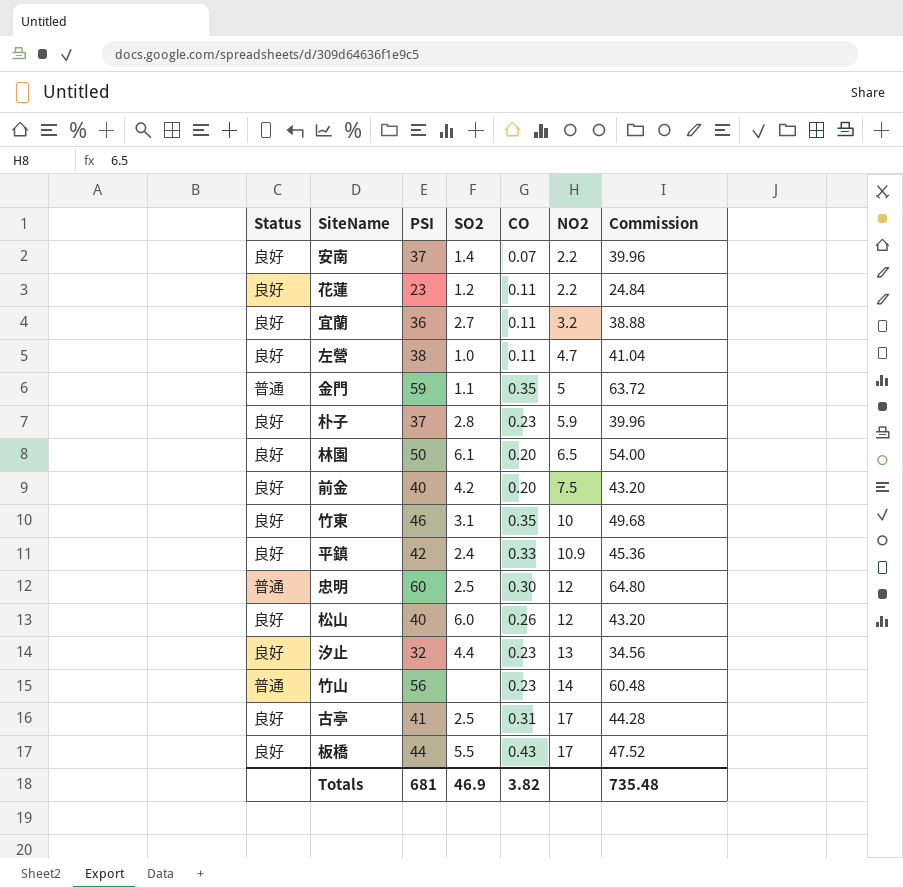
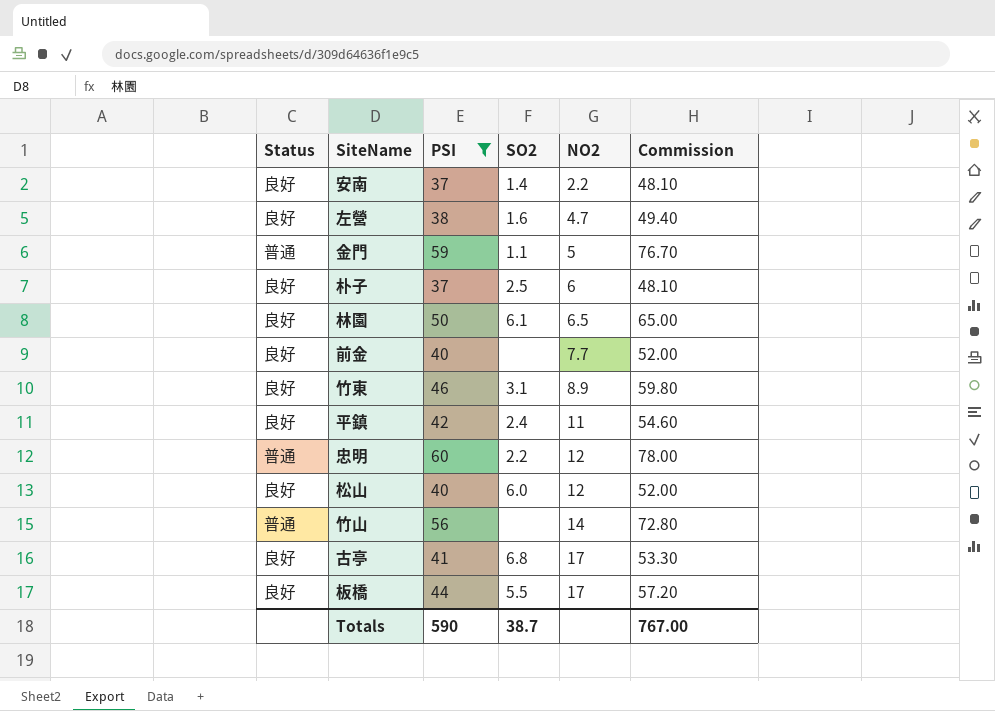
filter: none -> PSI >= 37
column CO | position: 5 -> none
column Commission | formula: [PSI] * 1.08 -> [PSI] * 1.3
左營 | SO2: 1.0 -> 1.6
朴子 | SO2: 2.8 -> 2.5
朴子 | NO2: 5.9 -> 6
前金 | SO2: 4.2 -> none
前金 | NO2: 7.5 -> 7.7
竹東 | NO2: 10 -> 8.9
平鎮 | NO2: 10.9 -> 11
忠明 | SO2: 2.5 -> 2.2
古亭 | SO2: 2.5 -> 6.8
Totals | PSI: 681 -> 590
Totals | SO2: 46.9 -> 38.7
Totals | Commission: 735.48 -> 767.00

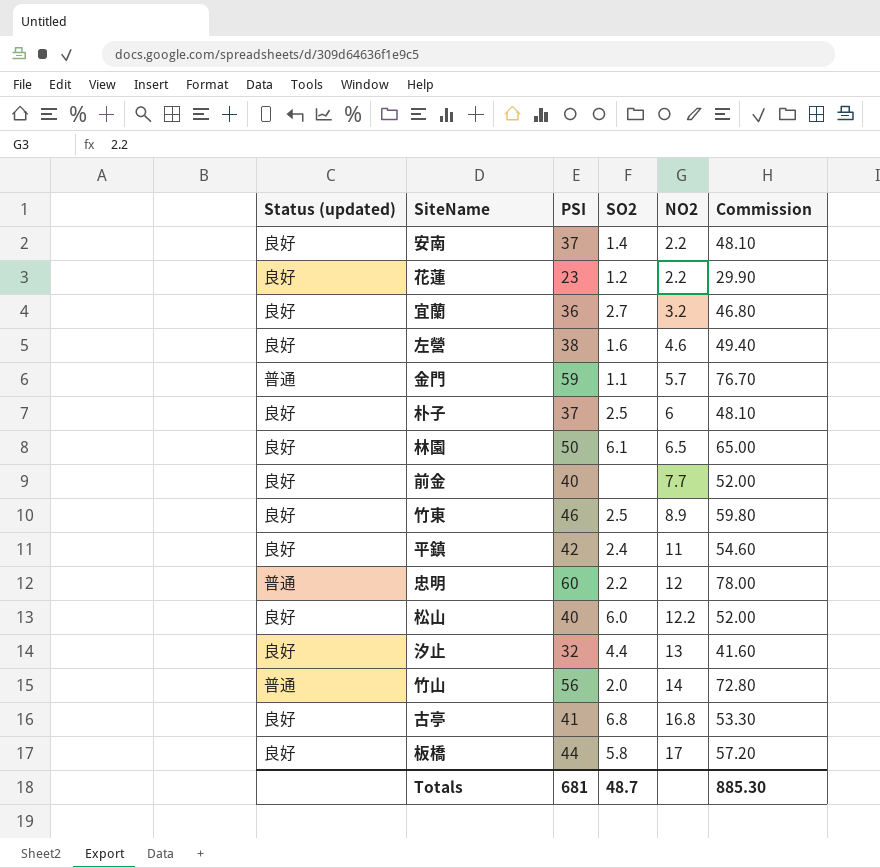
filter: PSI >= 37 -> none
column name: Status -> Status (updated)
左營 | NO2: 4.7 -> 4.6
金門 | NO2: 5 -> 5.7
竹東 | SO2: 3.1 -> 2.5
松山 | NO2: 12 -> 12.2
竹山 | SO2: none -> 2.0
古亭 | NO2: 17 -> 16.8
板橋 | SO2: 5.5 -> 5.8
Totals | PSI: 590 -> 681
Totals | SO2: 38.7 -> 48.7
Totals | Commission: 767.00 -> 885.30

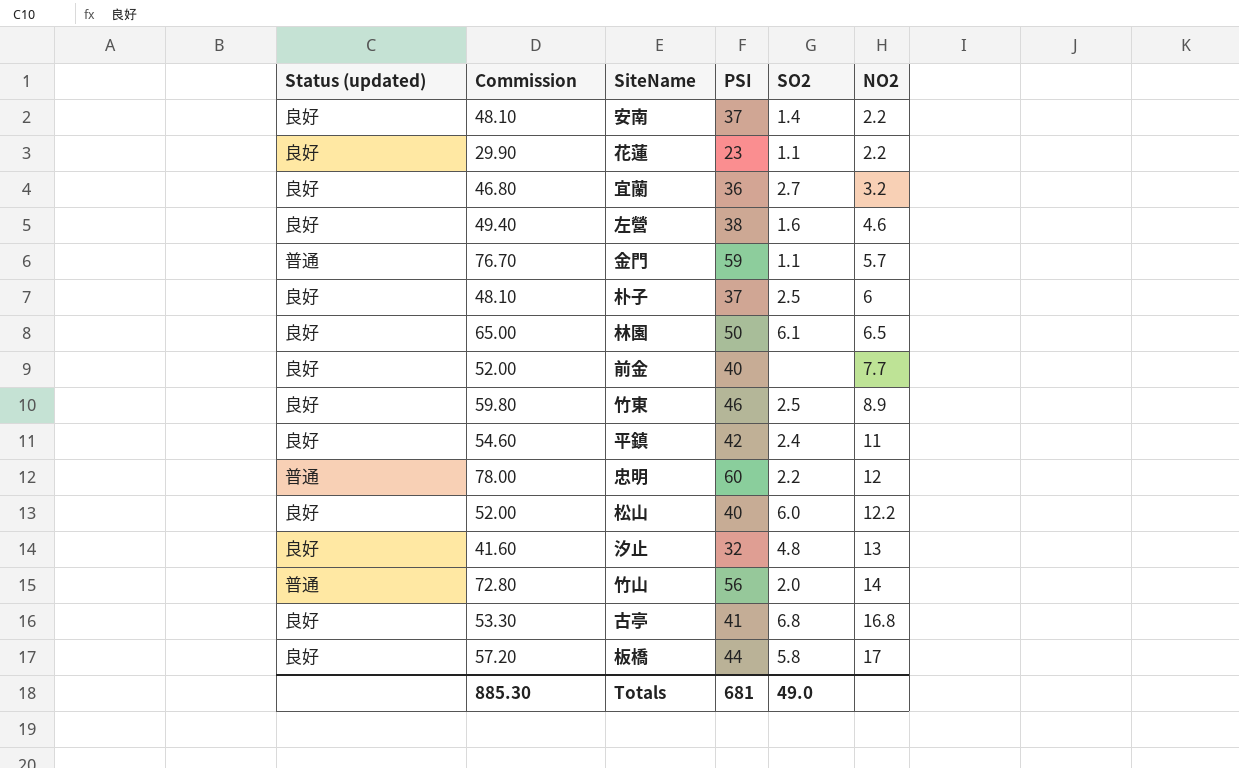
column Commission | position: 6 -> 2
花蓮 | SO2: 1.2 -> 1.1
汐止 | SO2: 4.4 -> 4.8
Totals | SO2: 48.7 -> 49.0

